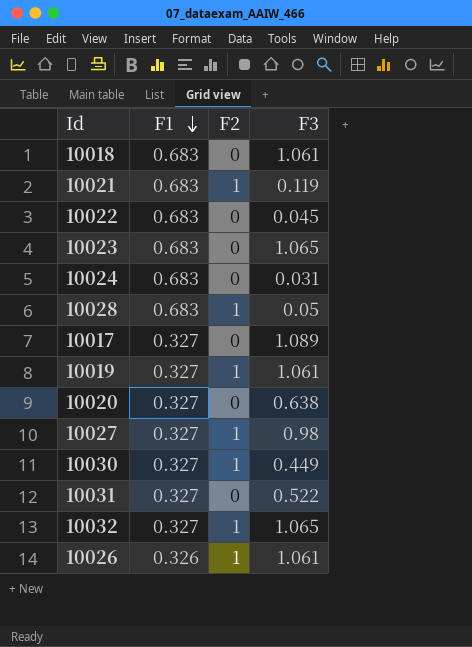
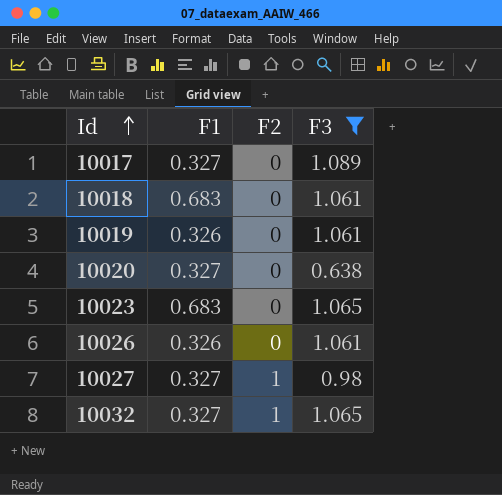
filter: none -> F3 >= 0.638
row order: F1 descending -> Id ascending
10019 | F1: 0.327 -> 0.326
10019 | F2: 1 -> 0
10026 | F2: 1 -> 0

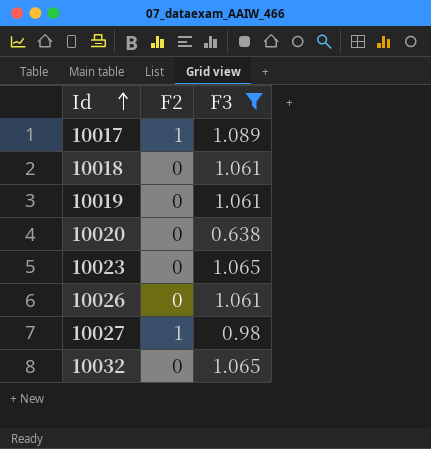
column F1 | position: 2 -> none
10017 | F2: 0 -> 1
10032 | F2: 1 -> 0

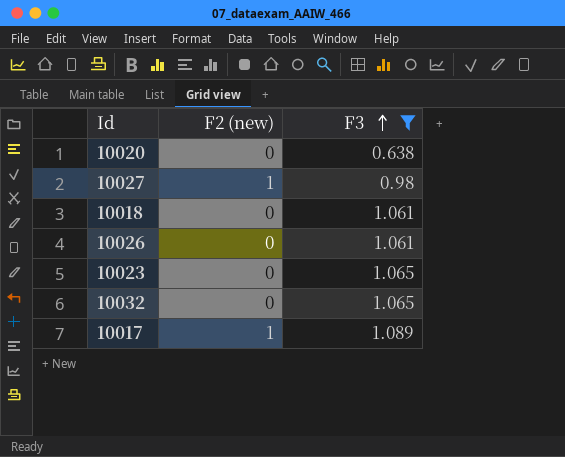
row order: Id ascending -> F3 ascending
column name: F2 -> F2 (new)
row 10019: 0 | 1.061 -> none

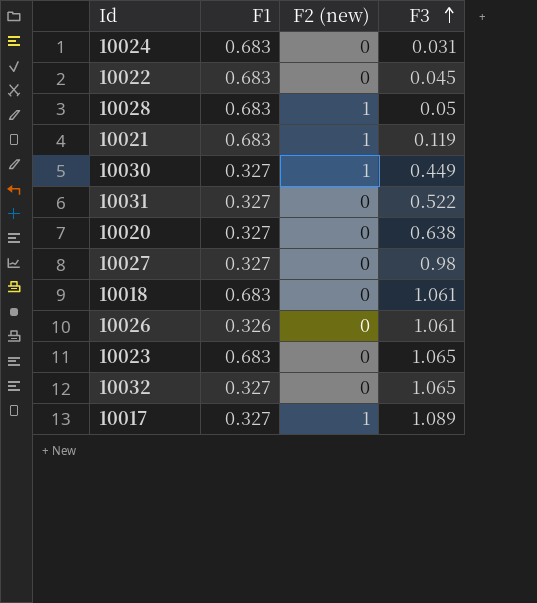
filter: F3 >= 0.638 -> none
column F1 | position: none -> 2
10027 | F2 (new): 1 -> 0

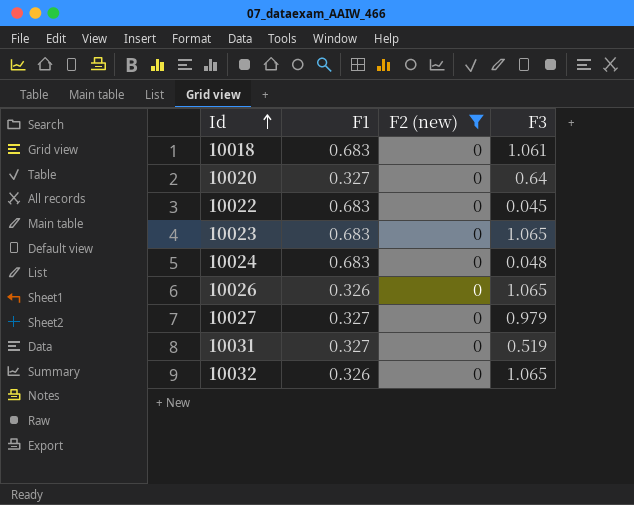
filter: none -> F2 (new) = 0
row order: F3 ascending -> Id ascending
10020 | F3: 0.638 -> 0.64
10024 | F3: 0.031 -> 0.048
10026 | F3: 1.061 -> 1.065
10027 | F3: 0.98 -> 0.979
10031 | F3: 0.522 -> 0.519
10032 | F1: 0.327 -> 0.326

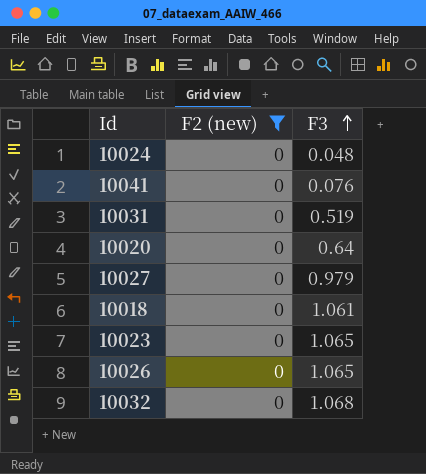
row order: Id ascending -> F3 ascending
column F1 | position: 2 -> none
row 10022: 0.683 | 0 | 0.045 -> none
row 10041: none -> 0 | 0.076
10032 | F3: 1.065 -> 1.068

